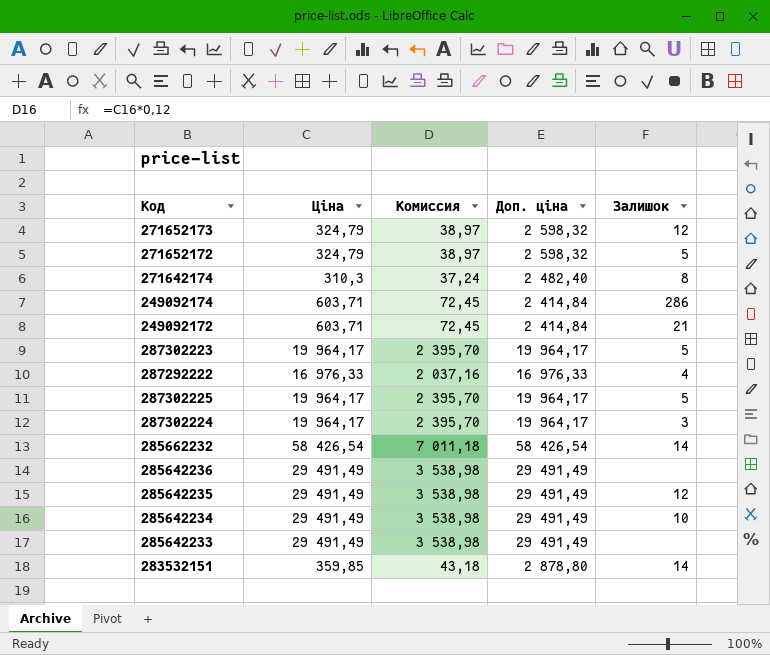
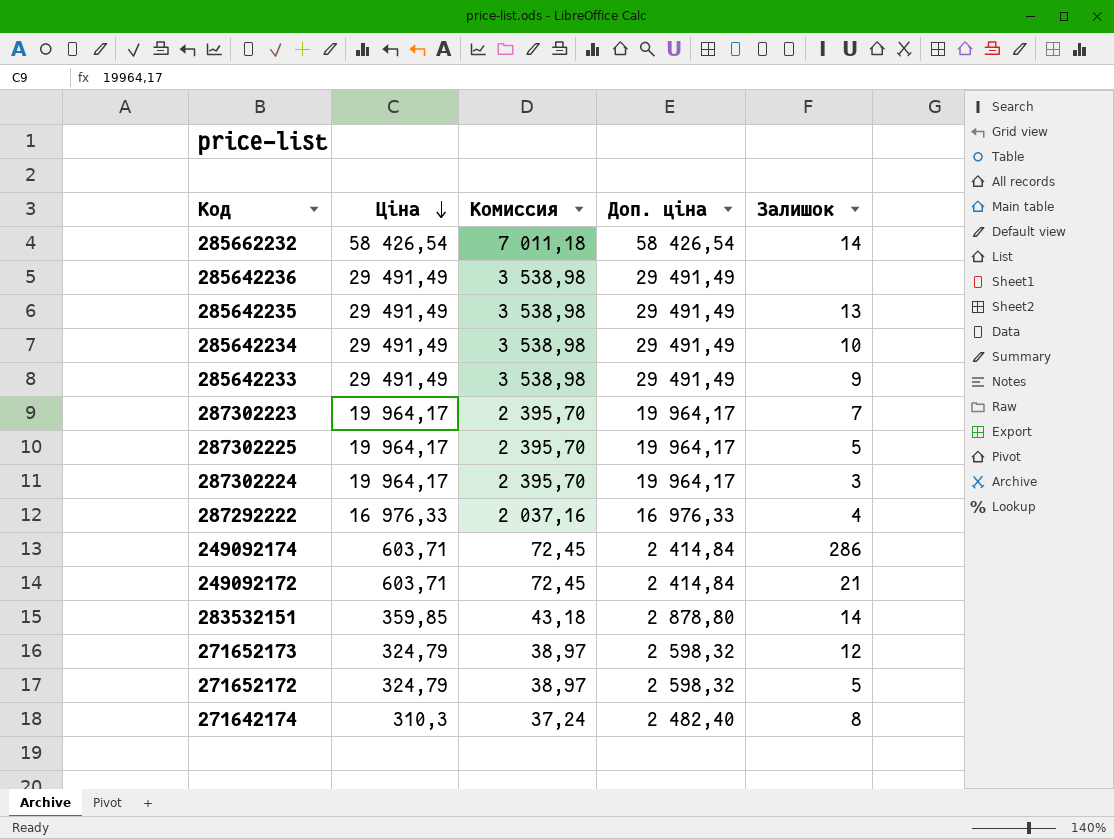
row order: none -> Ціна descending
285642235 | Залишок: 12 -> 13
285642233 | Залишок: none -> 9
287302223 | Залишок: 5 -> 7

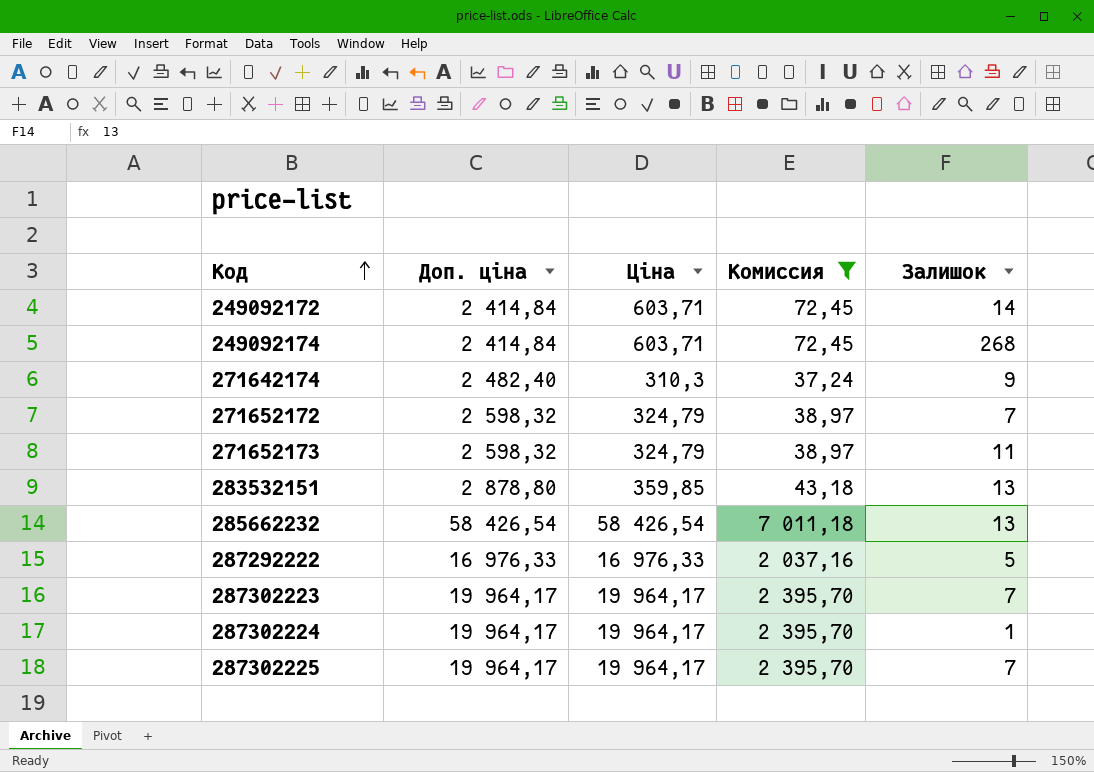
filter: none -> Комиссия != 3 538,98
row order: Ціна descending -> Код ascending
column Доп. ціна | position: 4 -> 2
249092172 | Залишок: 21 -> 14
249092174 | Залишок: 286 -> 268
271642174 | Залишок: 8 -> 9
271652172 | Залишок: 5 -> 7
271652173 | Залишок: 12 -> 11
283532151 | Залишок: 14 -> 13
285662232 | Залишок: 14 -> 13
287292222 | Залишок: 4 -> 5
287302224 | Залишок: 3 -> 1
287302225 | Залишок: 5 -> 7

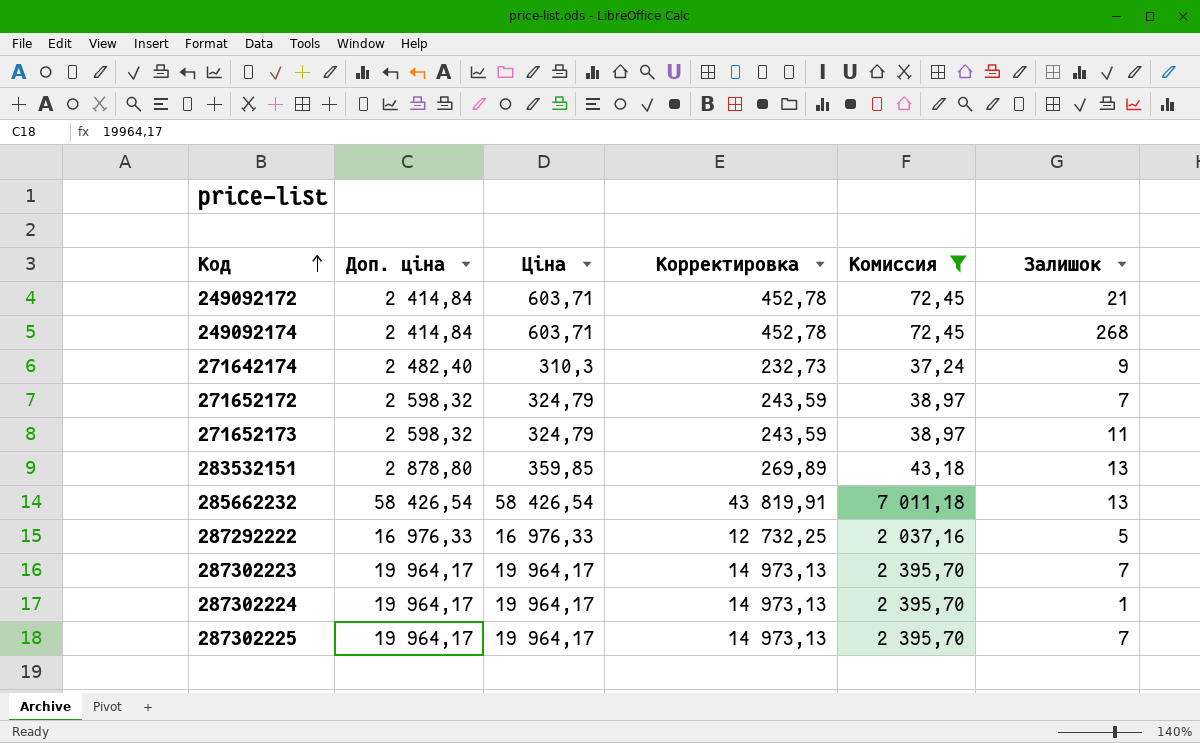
column Корректировка | formula: none -> [Ціна] * 0,75
249092172 | Залишок: 14 -> 21

